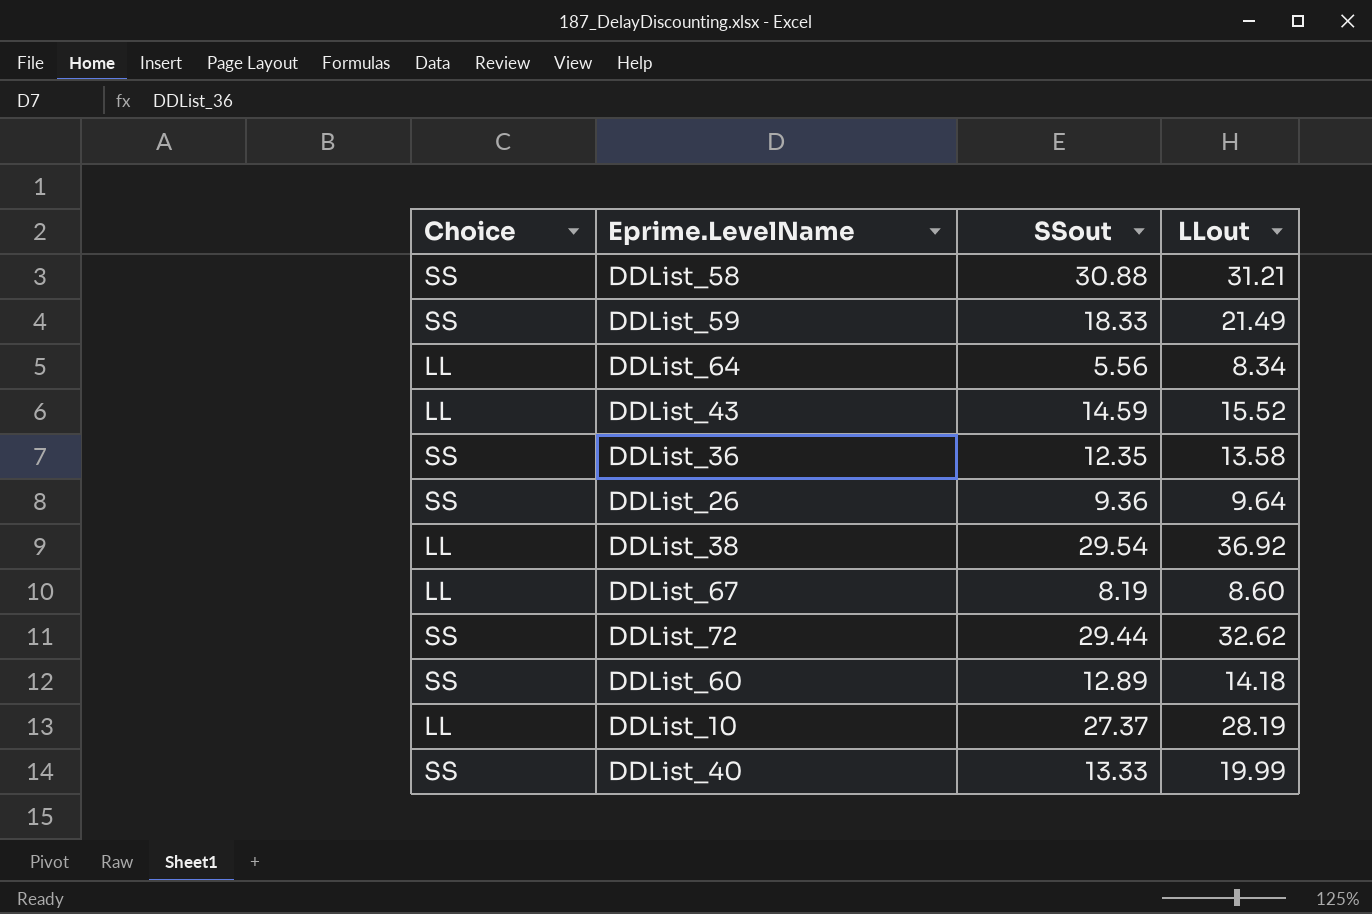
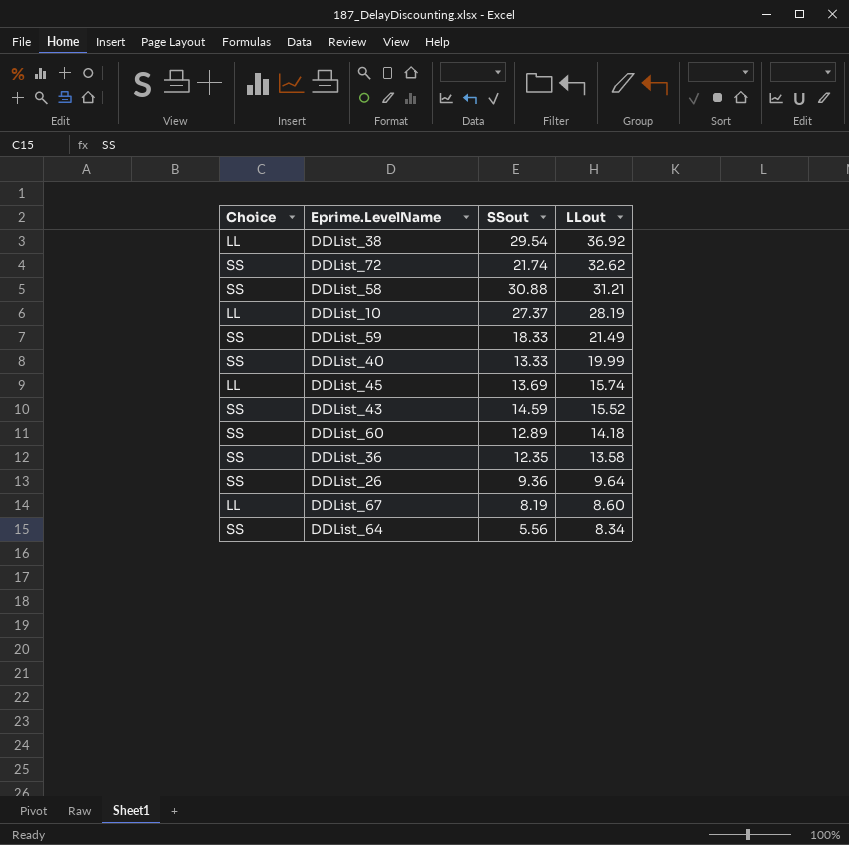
row order: none -> LLout descending
DDList_72 | SSout: 29.44 -> 21.74
row DDList_45: none -> LL | 13.69 | 15.74
DDList_43 | Choice: LL -> SS
DDList_64 | Choice: LL -> SS

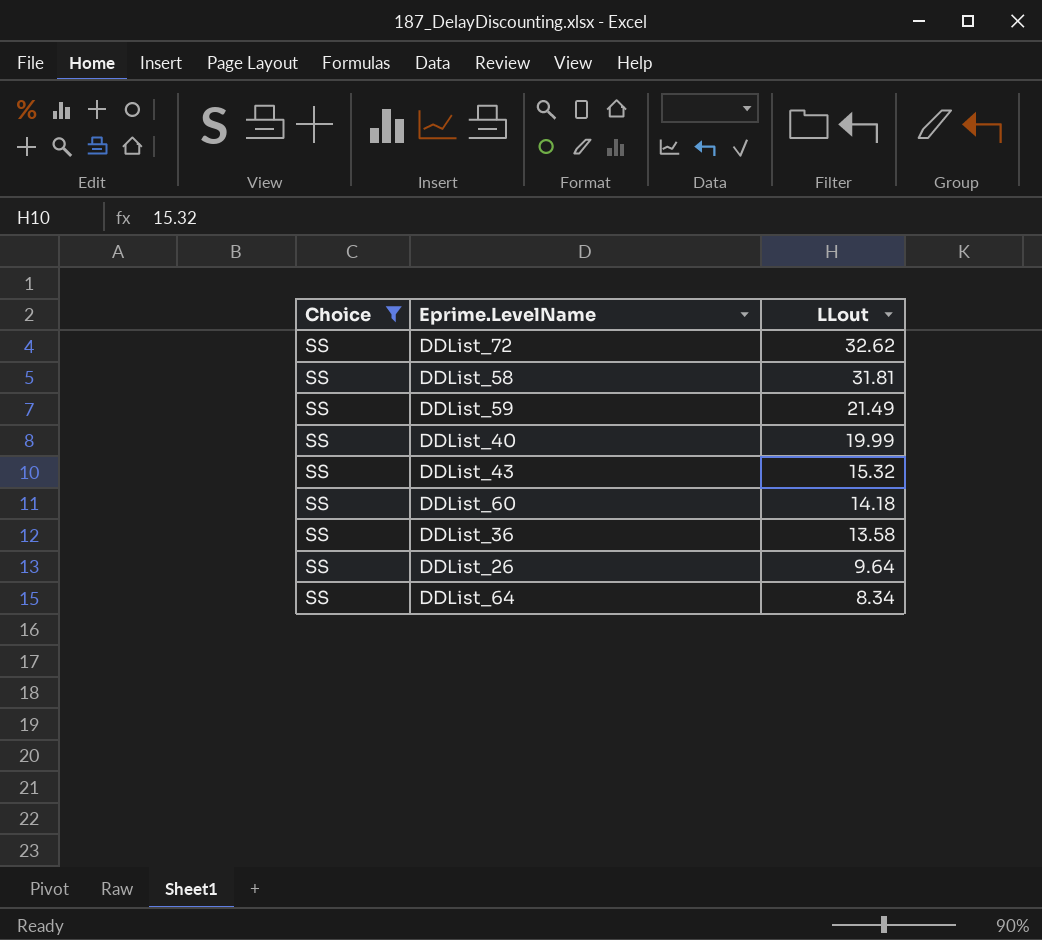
filter: none -> Choice = SS
column SSout | position: 3 -> none
DDList_58 | LLout: 31.21 -> 31.81
DDList_43 | LLout: 15.52 -> 15.32

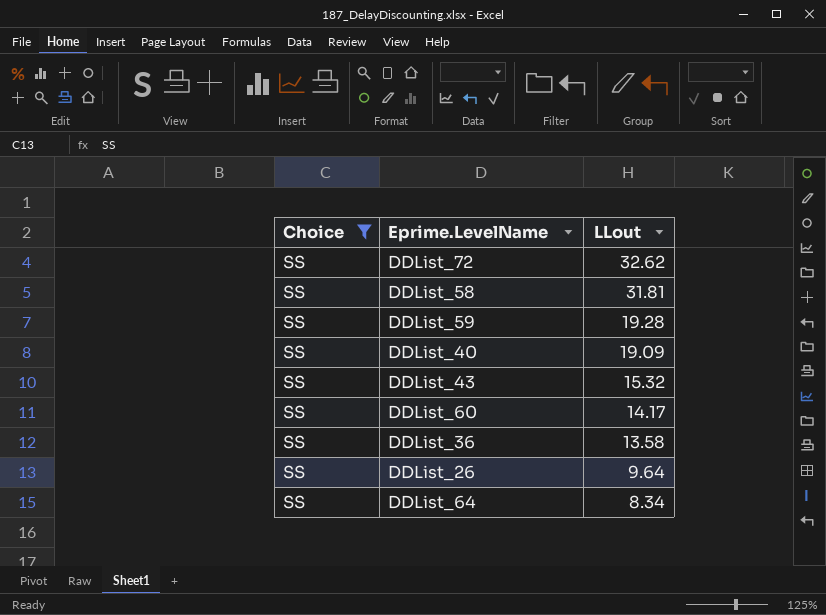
DDList_59 | LLout: 21.49 -> 19.28
DDList_40 | LLout: 19.99 -> 19.09
DDList_60 | LLout: 14.18 -> 14.17

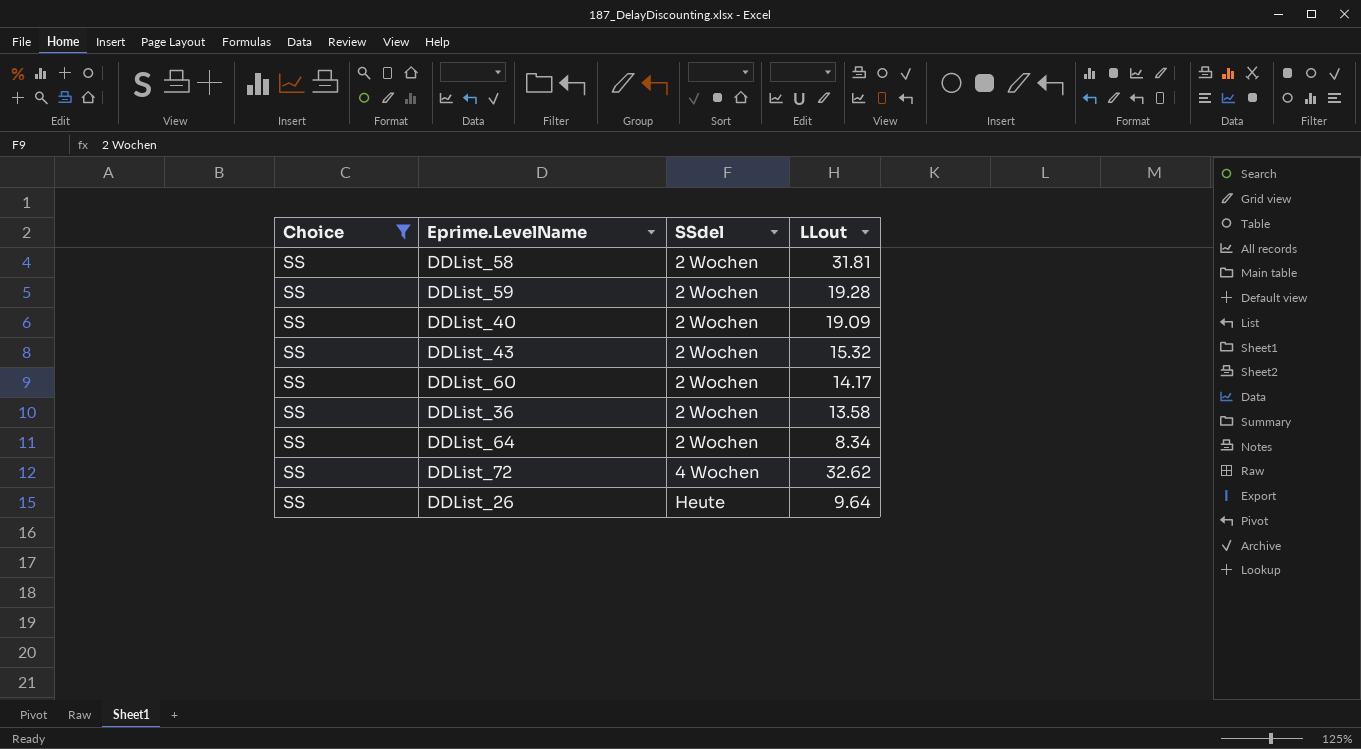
row order: LLout descending -> SSdel ascending
column SSdel | position: none -> 3

